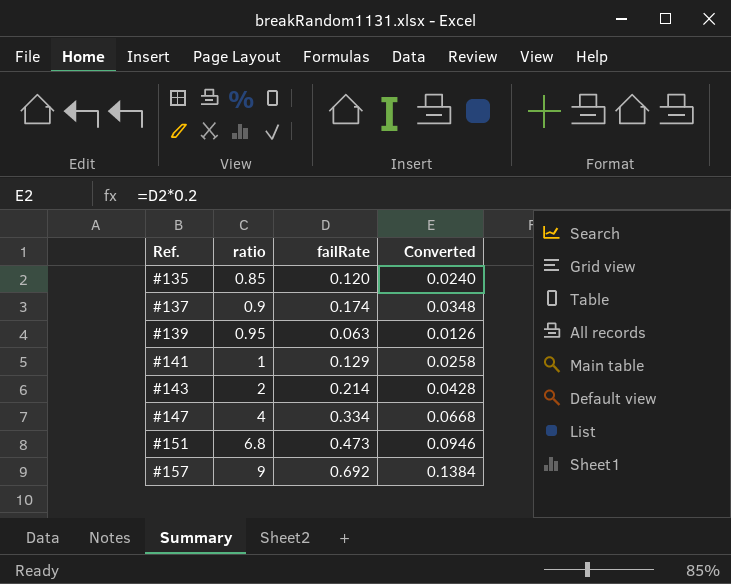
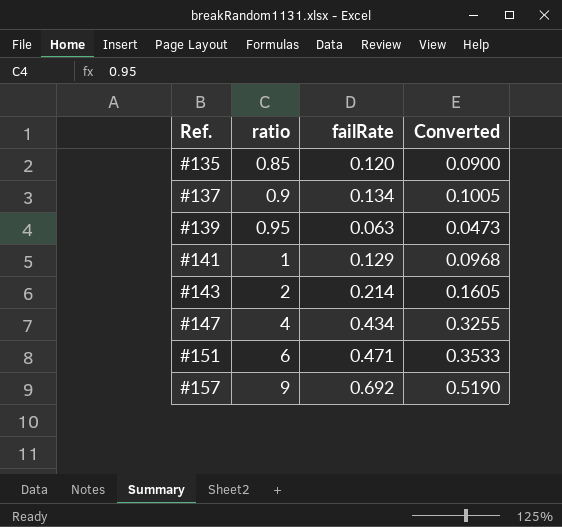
column Converted | formula: [failRate] * 0.2 -> [failRate] * 0.75
#137 | failRate: 0.174 -> 0.134
#147 | failRate: 0.334 -> 0.434
#151 | ratio: 6.8 -> 6
#151 | failRate: 0.473 -> 0.471

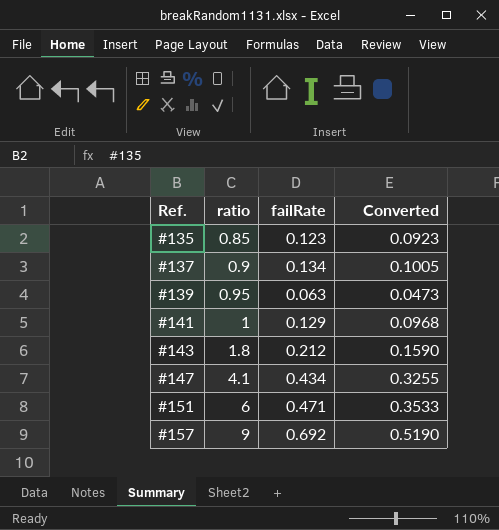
#135 | failRate: 0.120 -> 0.123
#135 | Converted: 0.0900 -> 0.0923
#143 | ratio: 2 -> 1.8
#143 | failRate: 0.214 -> 0.212
#143 | Converted: 0.1605 -> 0.1590
#147 | ratio: 4 -> 4.1

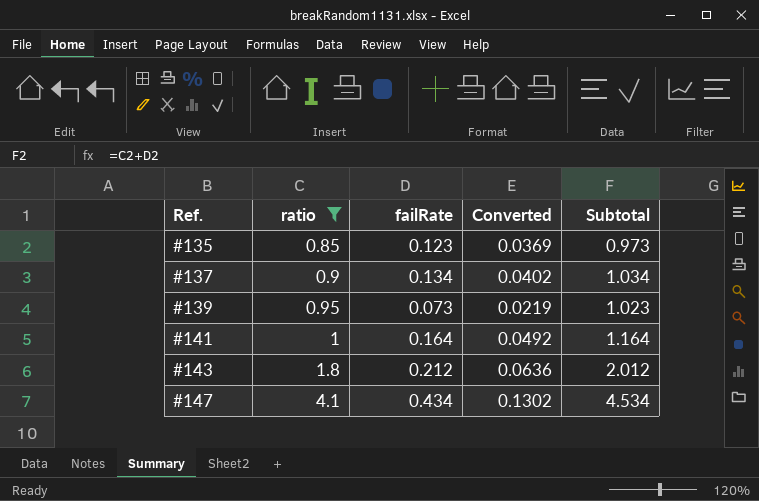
filter: none -> ratio <= 4.1
column Converted | formula: [failRate] * 0.75 -> [failRate] * 0.3
column Subtotal | formula: none -> [ratio] + [failRate]
#139 | failRate: 0.063 -> 0.073
#141 | failRate: 0.129 -> 0.164

